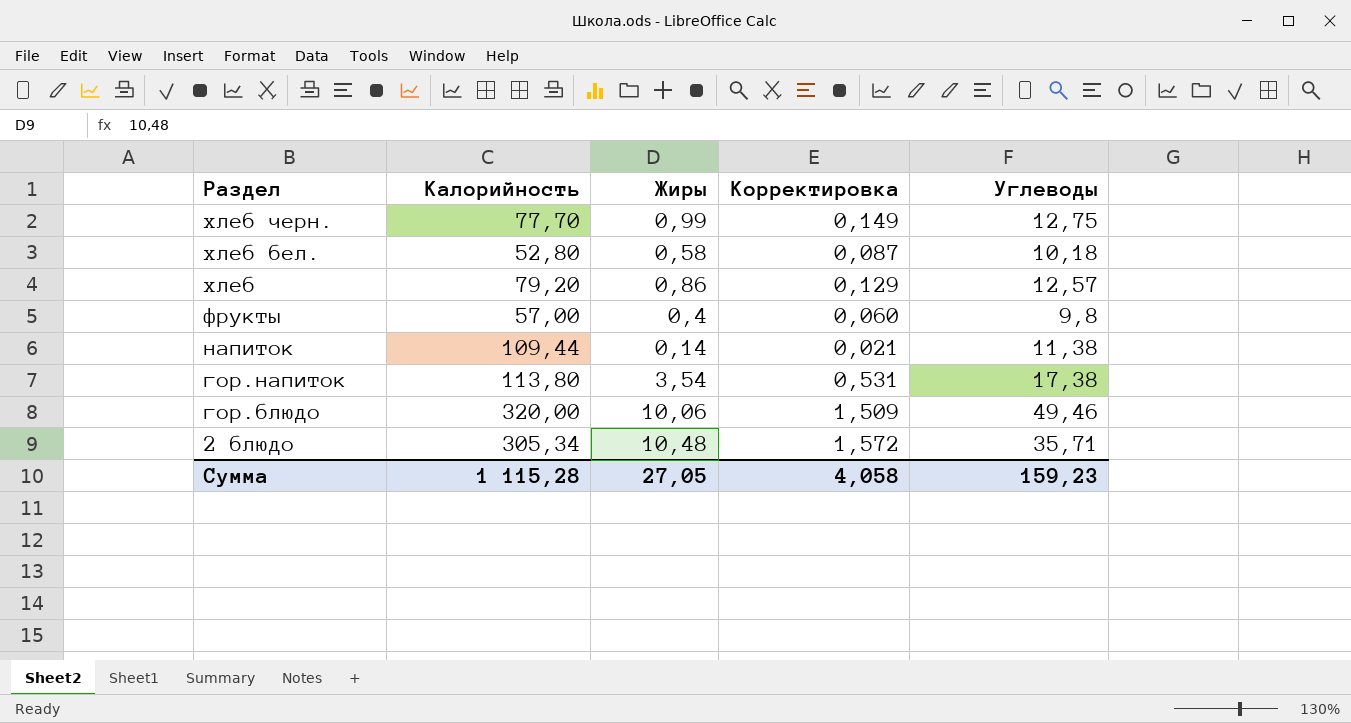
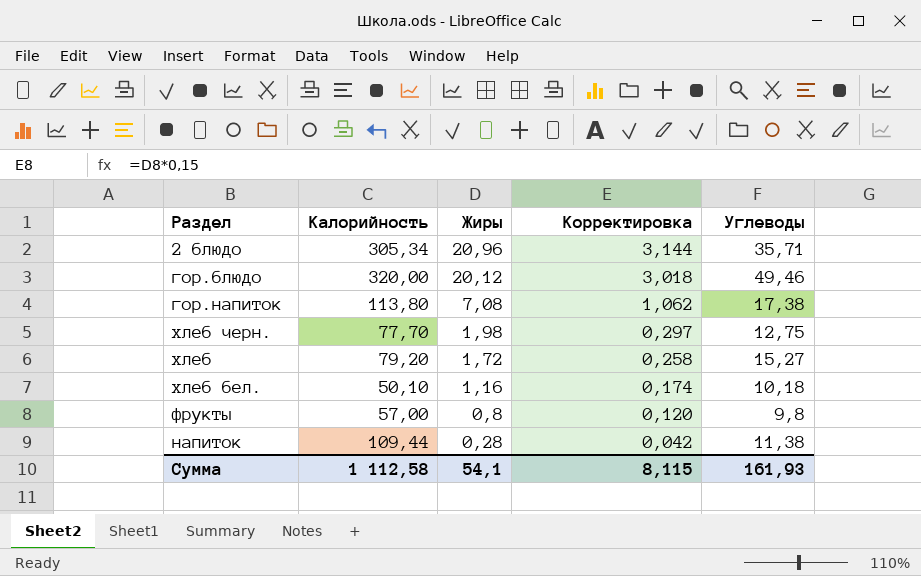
row order: Раздел descending -> Жиры descending
2 блюдо | Жиры: 10,48 -> 20,96
2 блюдо | Корректировка: 1,572 -> 3,144
гор.блюдо | Жиры: 10,06 -> 20,12
гор.блюдо | Корректировка: 1,509 -> 3,018
гор.напиток | Жиры: 3,54 -> 7,08
гор.напиток | Корректировка: 0,531 -> 1,062
хлеб черн. | Жиры: 0,99 -> 1,98
хлеб черн. | Корректировка: 0,149 -> 0,297
хлеб | Жиры: 0,86 -> 1,72
хлеб | Корректировка: 0,129 -> 0,258
хлеб | Углеводы: 12,57 -> 15,27
хлеб бел. | Калорийность: 52,80 -> 50,10
хлеб бел. | Жиры: 0,58 -> 1,16
хлеб бел. | Корректировка: 0,087 -> 0,174
фрукты | Жиры: 0,4 -> 0,8
фрукты | Корректировка: 0,060 -> 0,120
напиток | Жиры: 0,14 -> 0,28
напиток | Корректировка: 0,021 -> 0,042
Сумма | Калорийность: 1 115,28 -> 1 112,58
Сумма | Жиры: 27,05 -> 54,1
Сумма | Корректировка: 4,058 -> 8,115
Сумма | Углеводы: 159,23 -> 161,93

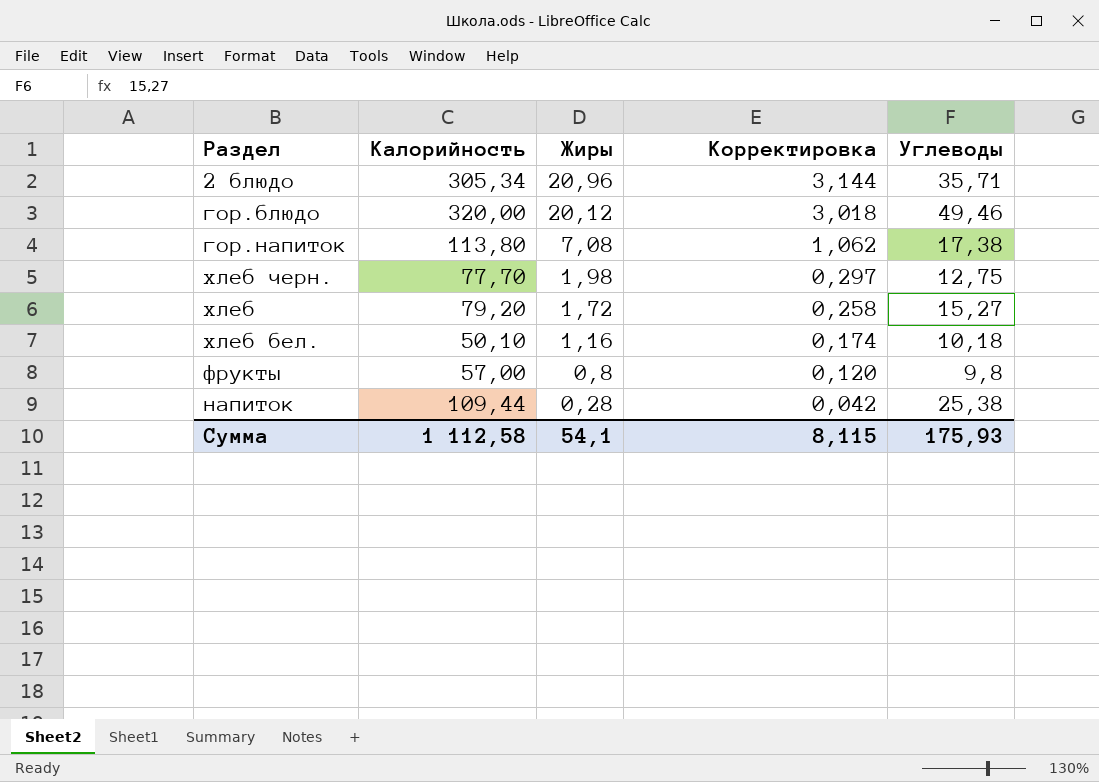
напиток | Углеводы: 11,38 -> 25,38
Сумма | Углеводы: 161,93 -> 175,93

